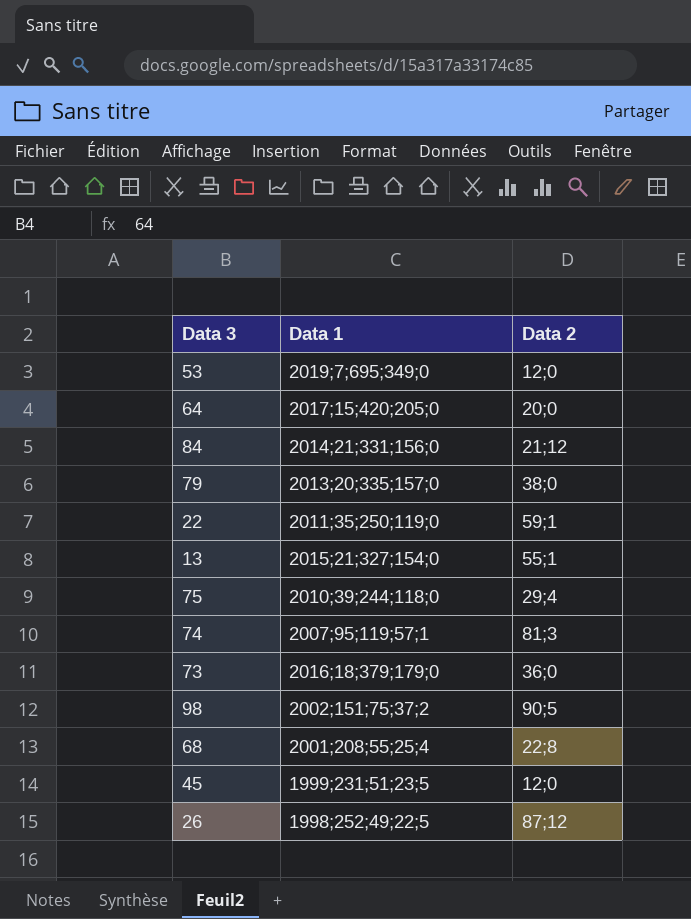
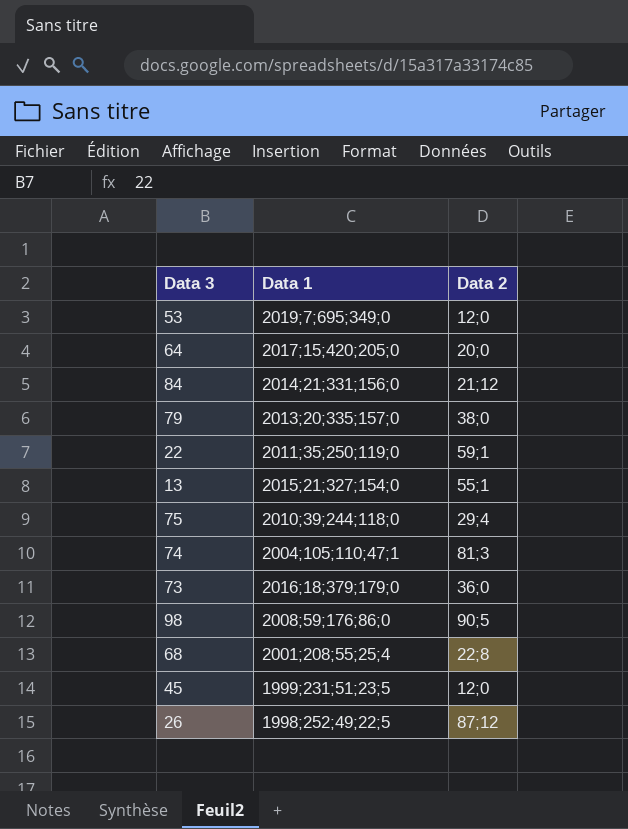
74 | Data 1: 2007;95;119;57;1 -> 2004;105;110;47;1
98 | Data 1: 2002;151;75;37;2 -> 2008;59;176;86;0

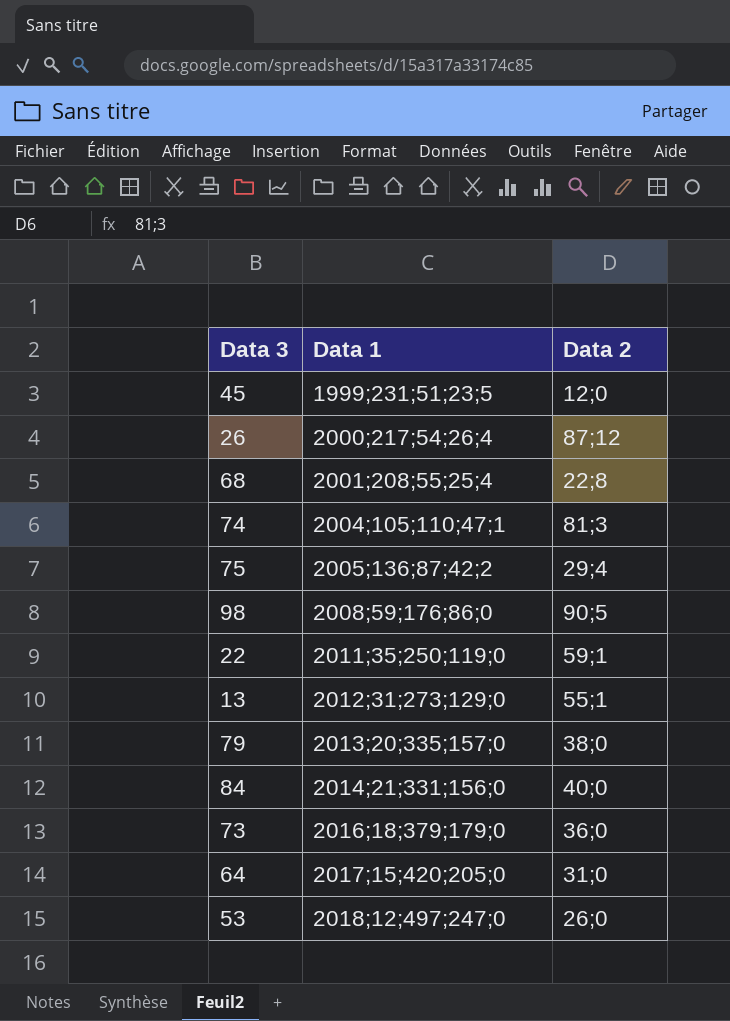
row order: none -> Data 1 ascending
26 | Data 1: 1998;252;49;22;5 -> 2000;217;54;26;4
75 | Data 1: 2010;39;244;118;0 -> 2005;136;87;42;2
13 | Data 1: 2015;21;327;154;0 -> 2012;31;273;129;0
84 | Data 2: 21;12 -> 40;0
64 | Data 2: 20;0 -> 31;0
53 | Data 1: 2019;7;695;349;0 -> 2018;12;497;247;0
53 | Data 2: 12;0 -> 26;0

